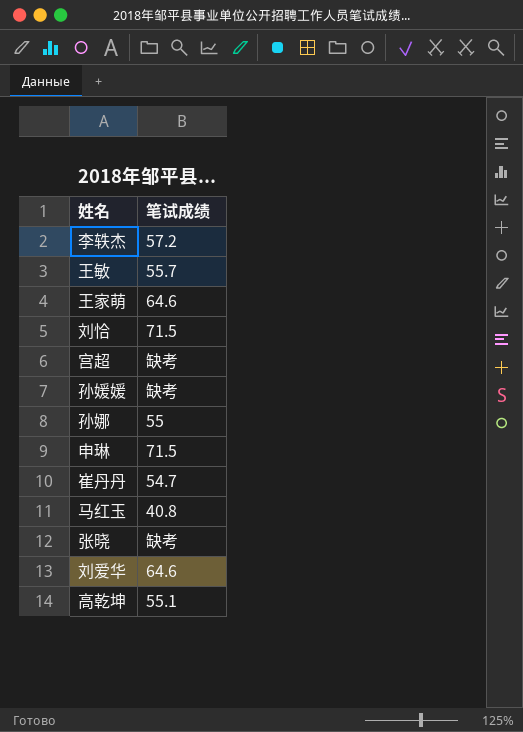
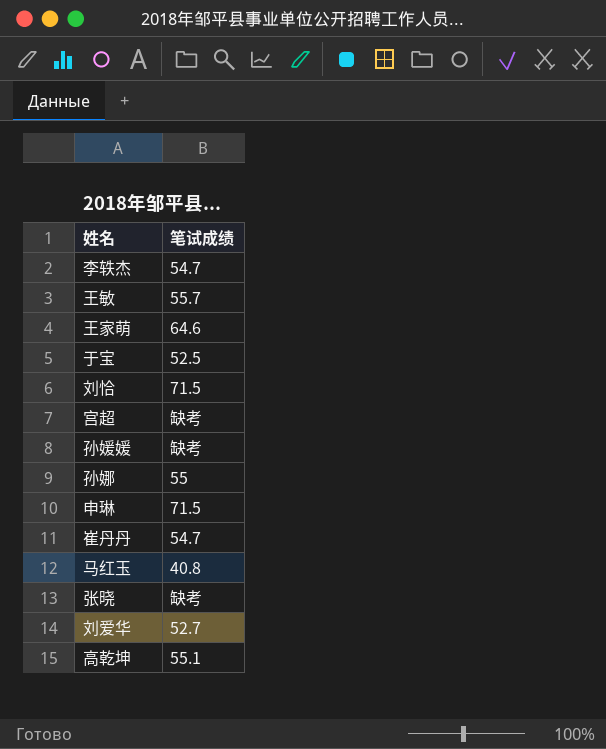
李轶杰 | 笔试成绩: 57.2 -> 54.7
row 于宝: none -> 52.5
刘爱华 | 笔试成绩: 64.6 -> 52.7

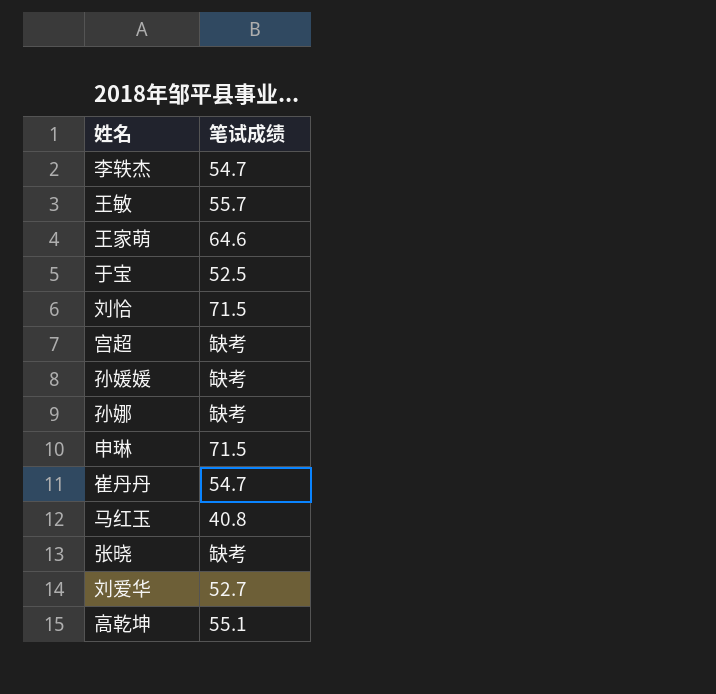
孙娜 | 笔试成绩: 55 -> 缺考

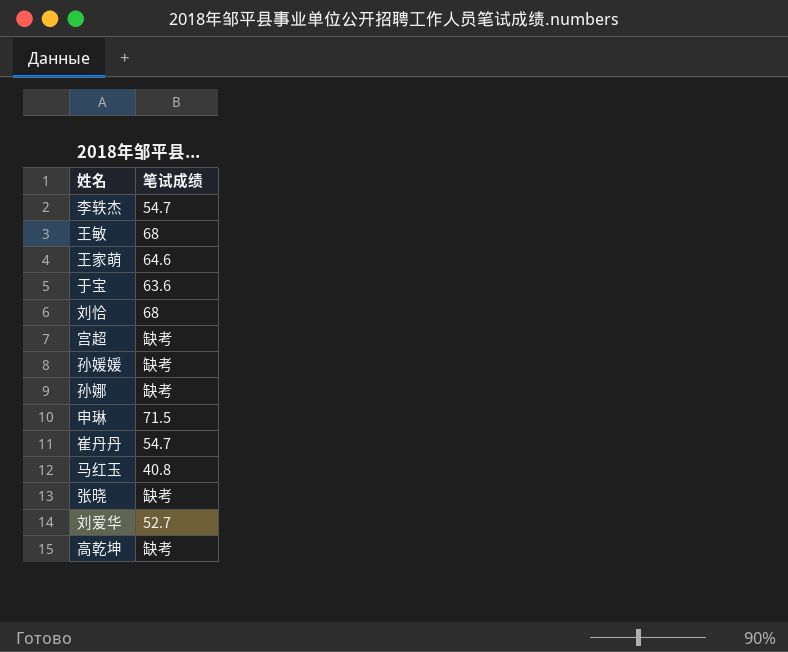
王敏 | 笔试成绩: 55.7 -> 68
于宝 | 笔试成绩: 52.5 -> 63.6
刘恰 | 笔试成绩: 71.5 -> 68
高乾坤 | 笔试成绩: 55.1 -> 缺考

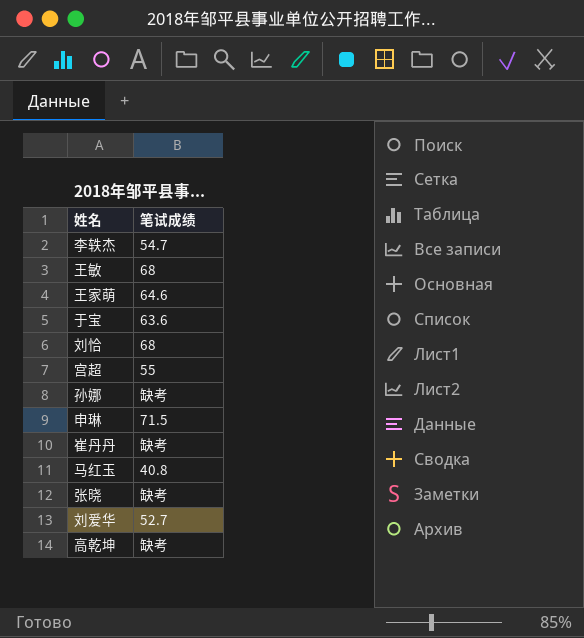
row 孙媛媛: 缺考 -> none
宫超 | 笔试成绩: 缺考 -> 55
崔丹丹 | 笔试成绩: 54.7 -> 缺考

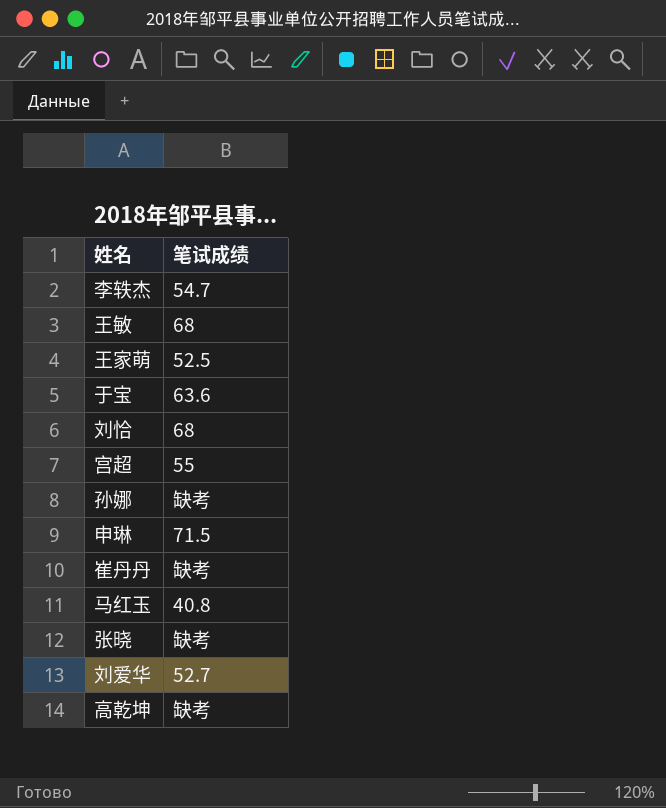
王家萌 | 笔试成绩: 64.6 -> 52.5

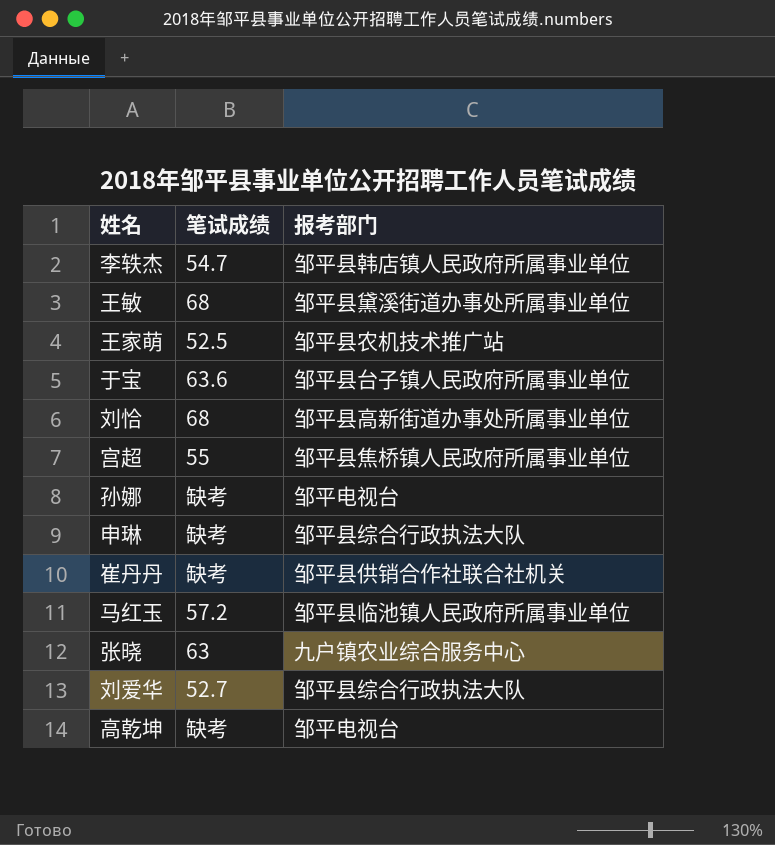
column 报考部门 | position: none -> 3
申琳 | 笔试成绩: 71.5 -> 缺考
马红玉 | 笔试成绩: 40.8 -> 57.2
张晓 | 笔试成绩: 缺考 -> 63

